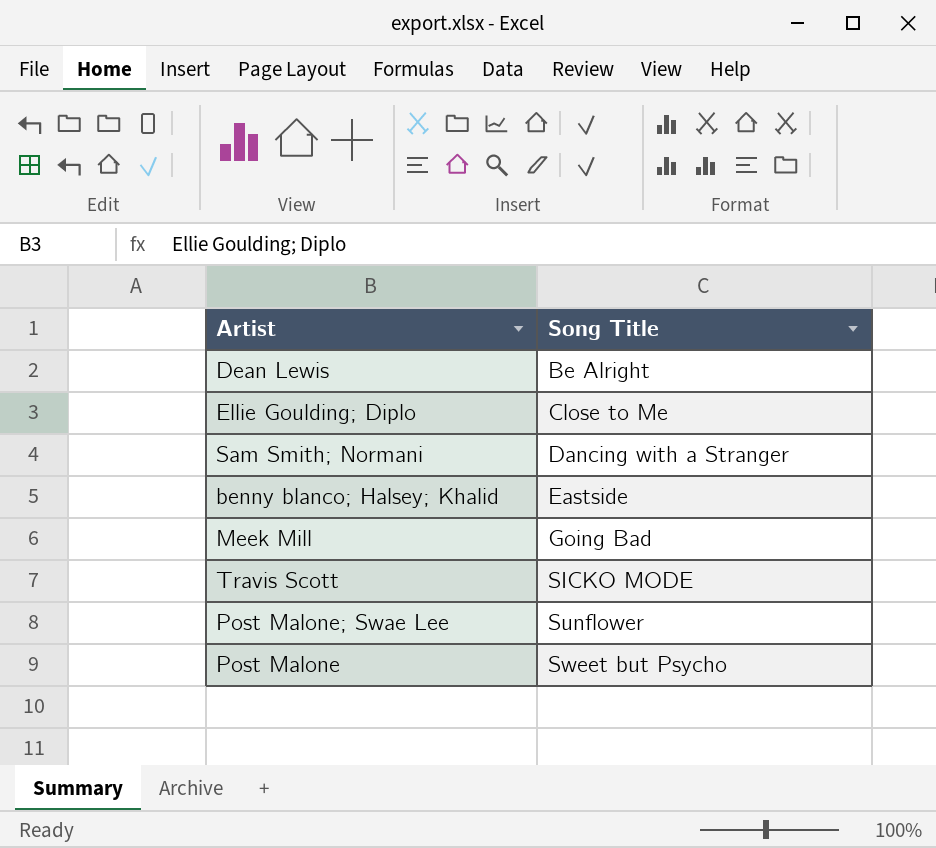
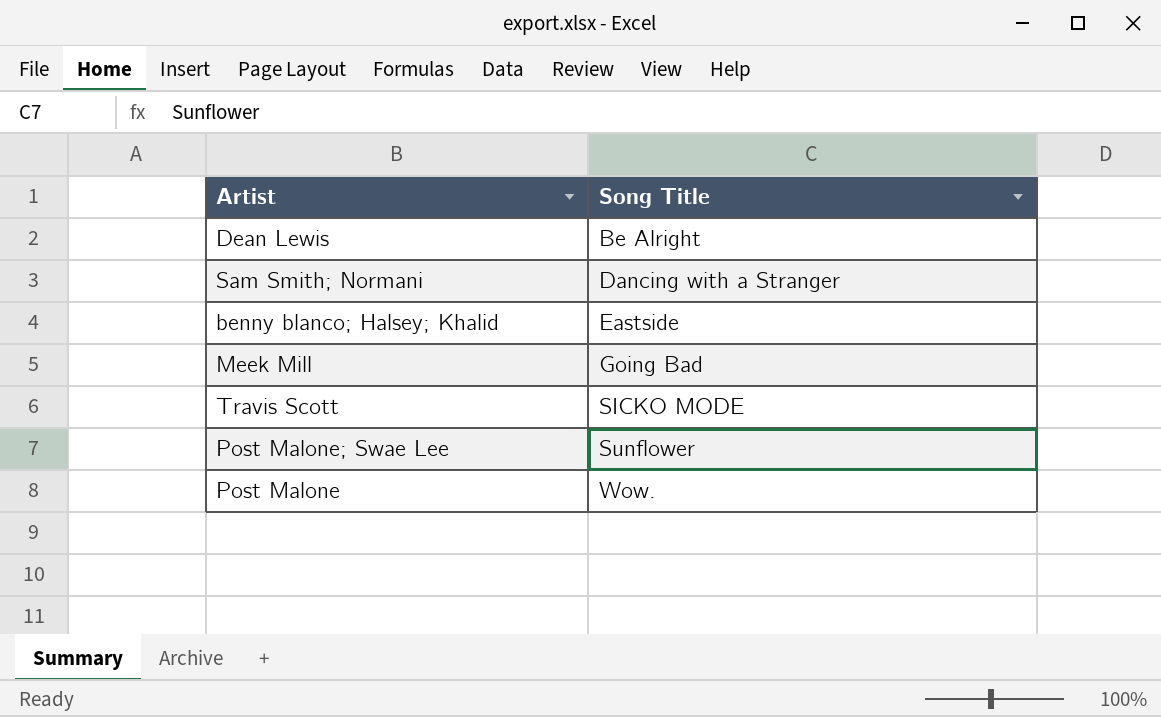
row Ellie Goulding; Diplo: Close to Me -> none
Post Malone | Song Title: Sweet but Psycho -> Wow.

